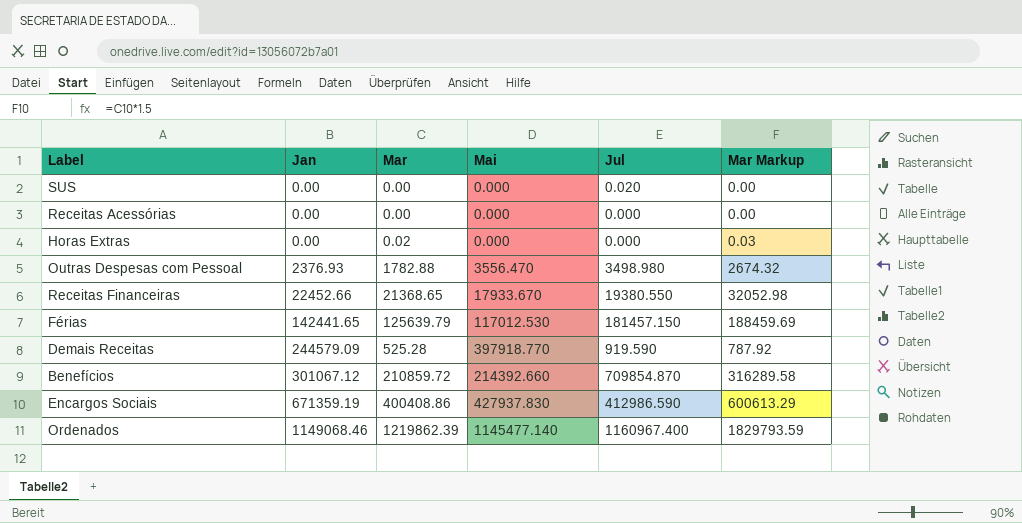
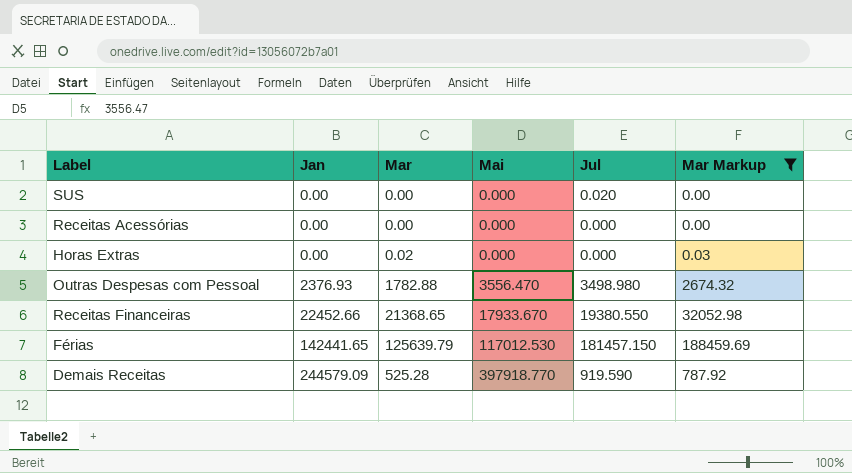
filter: none -> Mar Markup <= 188459.69

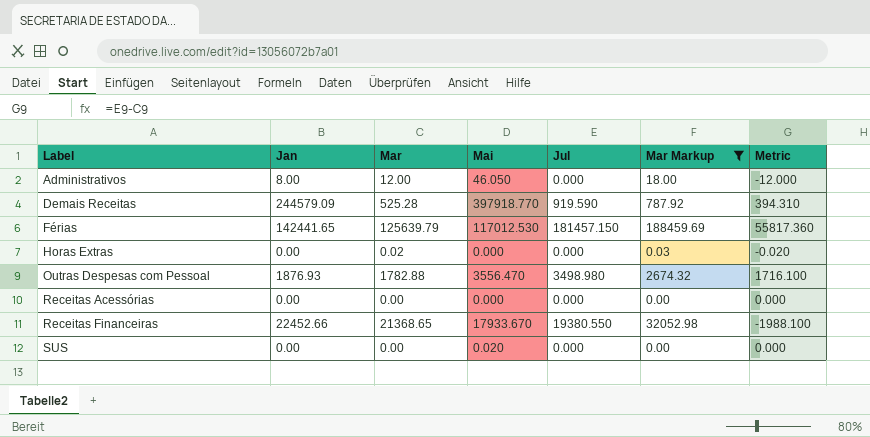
row order: Jan ascending -> Label ascending
column Metric | formula: none -> [Jul] - [Mar]
row Administrativos: none -> 8.00 | 12.00 | 46.050 | 0.000 | 18.00 | -12.000
Outras Despesas com Pessoal | Jan: 2376.93 -> 1876.93
SUS | Mai: 0.000 -> 0.020
SUS | Jul: 0.020 -> 0.000

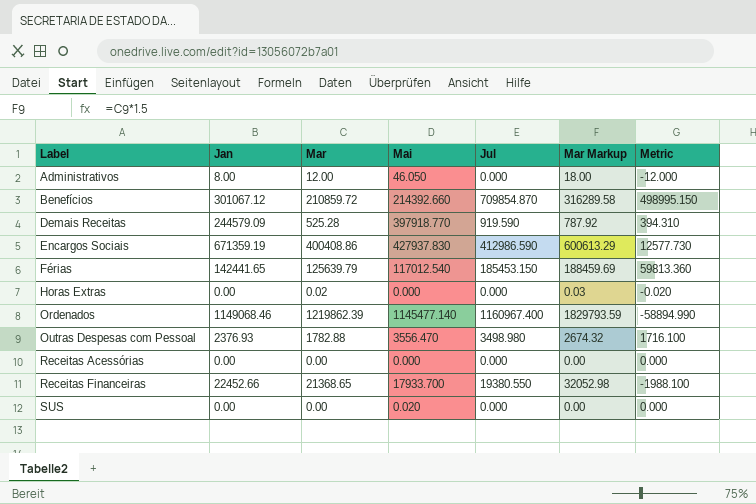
filter: Mar Markup <= 188459.69 -> none
Férias | Mai: 117012.530 -> 117012.540
Férias | Jul: 181457.150 -> 185453.150
Férias | Metric: 55817.360 -> 59813.360
Outras Despesas com Pessoal | Jan: 1876.93 -> 2376.93
Receitas Financeiras | Mai: 17933.670 -> 17933.700

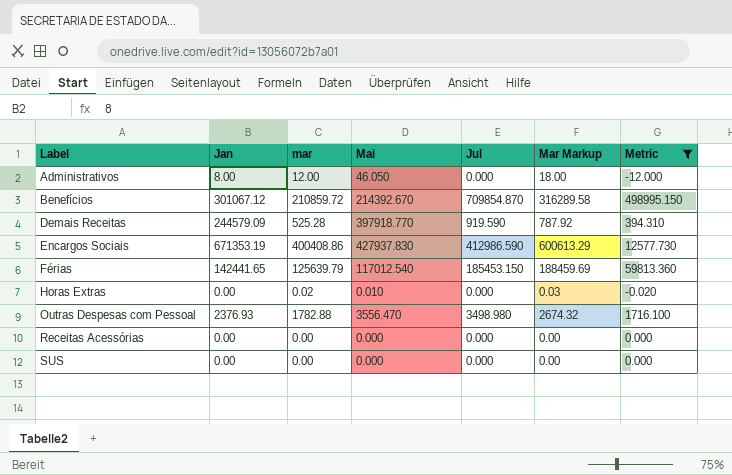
filter: none -> Metric >= -12.000
column name: Mar -> mar
Benefícios | Mai: 214392.660 -> 214392.670
Encargos Sociais | Jan: 671359.19 -> 671353.19
Horas Extras | Mai: 0.000 -> 0.010
SUS | Mai: 0.020 -> 0.000

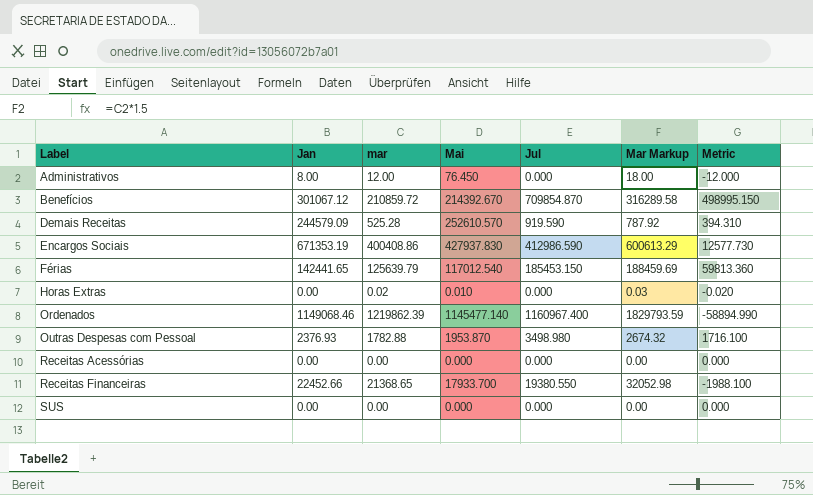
filter: Metric >= -12.000 -> none
Administrativos | Mai: 46.050 -> 76.450
Demais Receitas | Mai: 397918.770 -> 252610.570
Outras Despesas com Pessoal | Mai: 3556.470 -> 1953.870

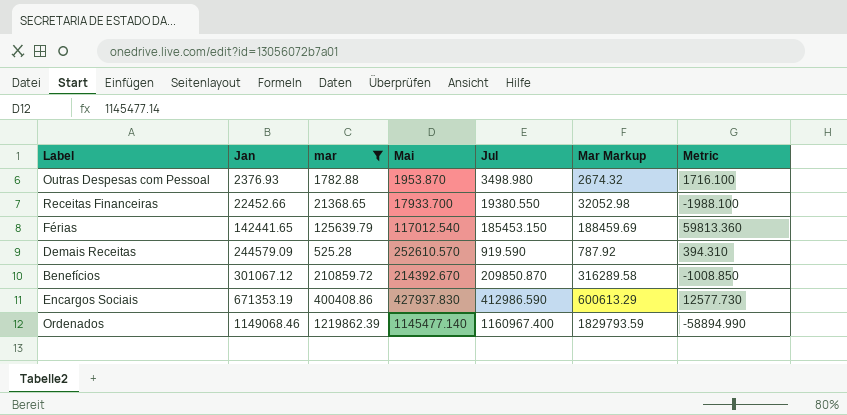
filter: none -> mar >= 525.28
row order: Label ascending -> Jan ascending
Benefícios | Jul: 709854.870 -> 209850.870
Benefícios | Metric: 498995.150 -> -1008.850

